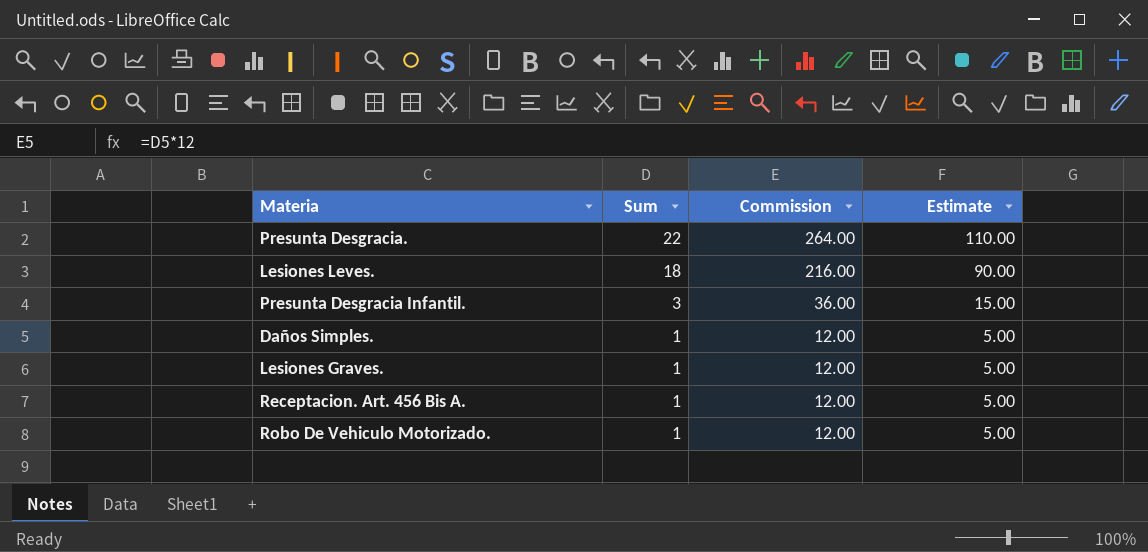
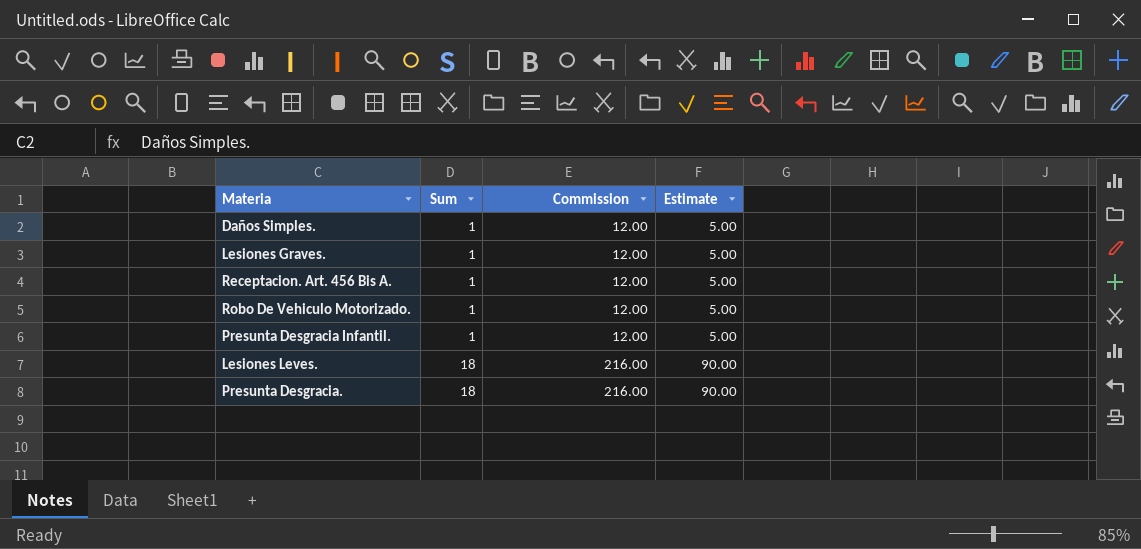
row order: Sum descending -> Sum ascending
Presunta Desgracia Infantil. | Sum: 3 -> 1
Presunta Desgracia Infantil. | Commission: 36.00 -> 12.00
Presunta Desgracia Infantil. | Estimate: 15.00 -> 5.00
Presunta Desgracia. | Sum: 22 -> 18
Presunta Desgracia. | Commission: 264.00 -> 216.00
Presunta Desgracia. | Estimate: 110.00 -> 90.00

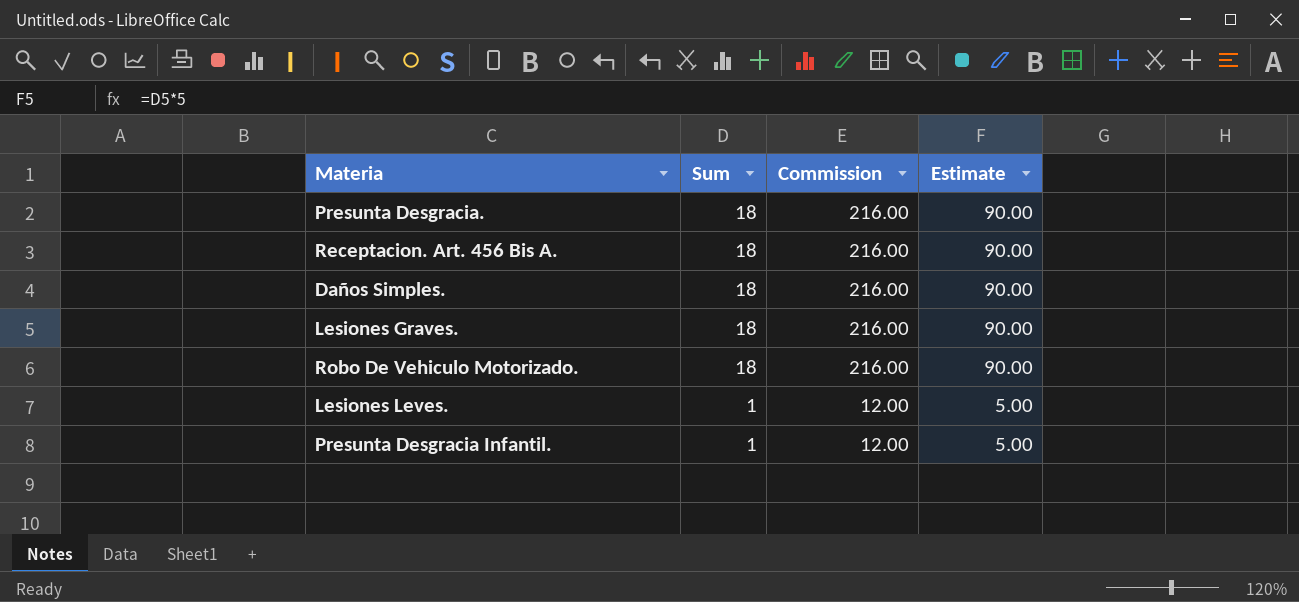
row order: Sum ascending -> Sum descending
Receptacion. Art. 456 Bis A. | Sum: 1 -> 18
Receptacion. Art. 456 Bis A. | Commission: 12.00 -> 216.00
Receptacion. Art. 456 Bis A. | Estimate: 5.00 -> 90.00
Daños Simples. | Sum: 1 -> 18
Daños Simples. | Commission: 12.00 -> 216.00
Daños Simples. | Estimate: 5.00 -> 90.00
Lesiones Graves. | Sum: 1 -> 18
Lesiones Graves. | Commission: 12.00 -> 216.00
Lesiones Graves. | Estimate: 5.00 -> 90.00
Robo De Vehiculo Motorizado. | Sum: 1 -> 18
Robo De Vehiculo Motorizado. | Commission: 12.00 -> 216.00
Robo De Vehiculo Motorizado. | Estimate: 5.00 -> 90.00
Lesiones Leves. | Sum: 18 -> 1
Lesiones Leves. | Commission: 216.00 -> 12.00
Lesiones Leves. | Estimate: 90.00 -> 5.00

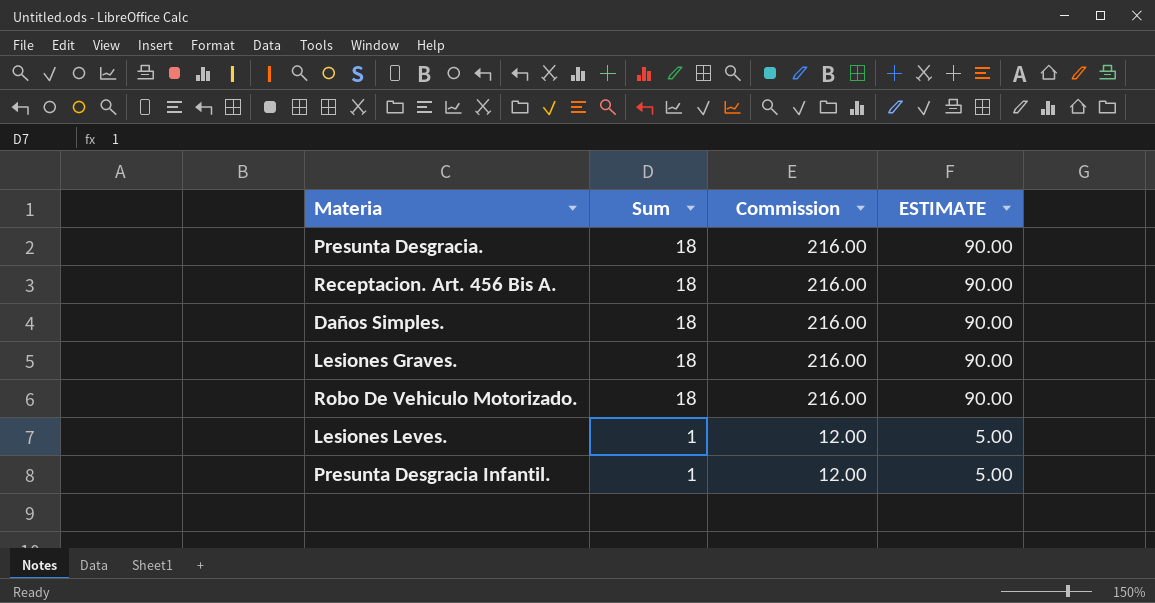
column name: Estimate -> ESTIMATE

